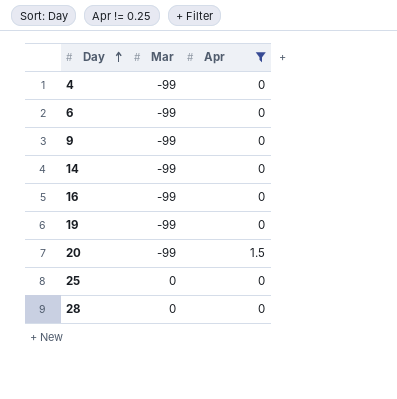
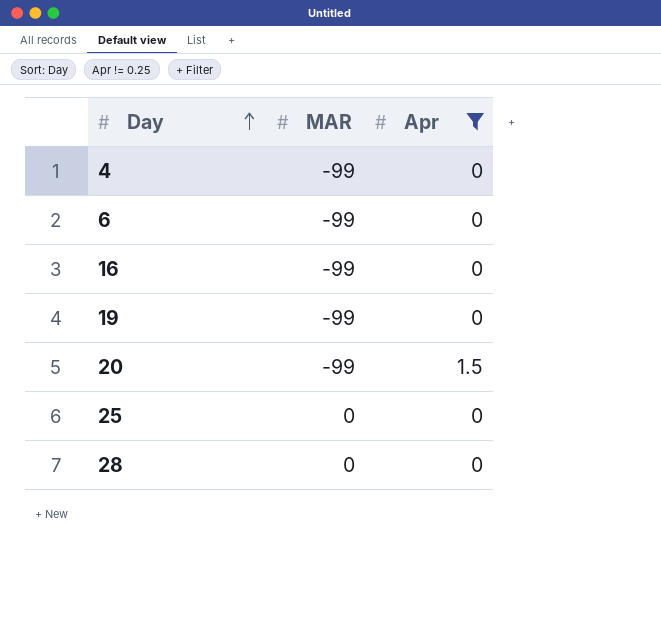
column name: Mar -> MAR
row 9: -99 | 0 -> none
row 14: -99 | 0 -> none

